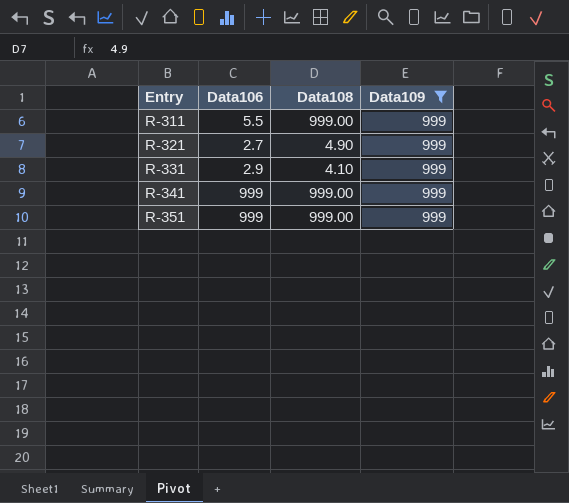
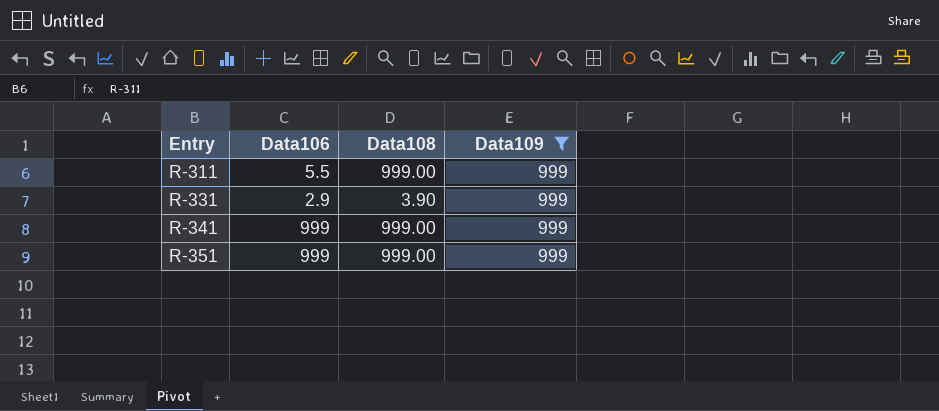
row R-321: 2.7 | 4.90 | 999 -> none
R-331 | Data108: 4.10 -> 3.90

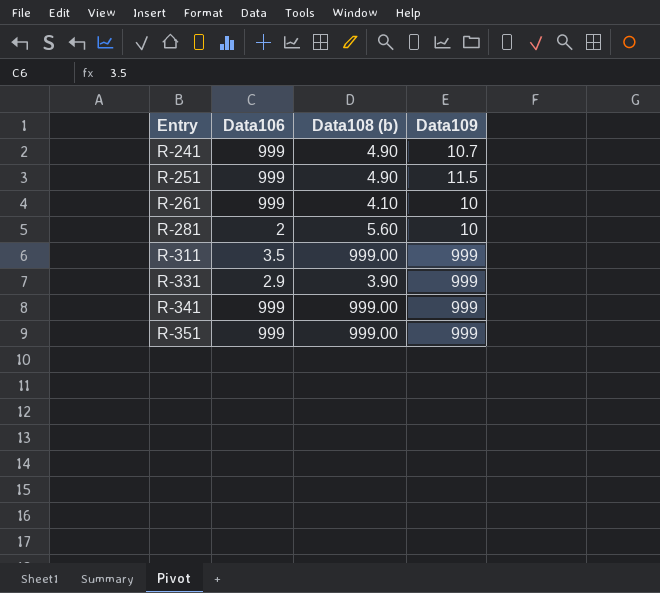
filter: Data109 = 999 -> none
column name: Data108 -> Data108 (b)
R-311 | Data106: 5.5 -> 3.5

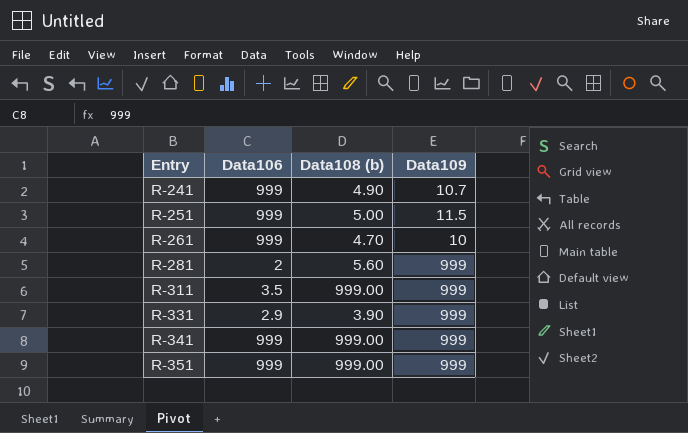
R-251 | Data108 (b): 4.90 -> 5.00
R-261 | Data108 (b): 4.10 -> 4.70
R-281 | Data109: 10 -> 999

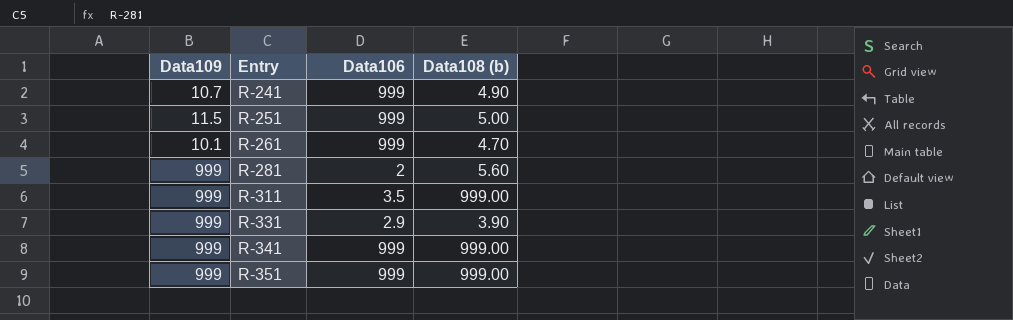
column Data109 | position: 4 -> 1
R-261 | Data109: 10 -> 10.1

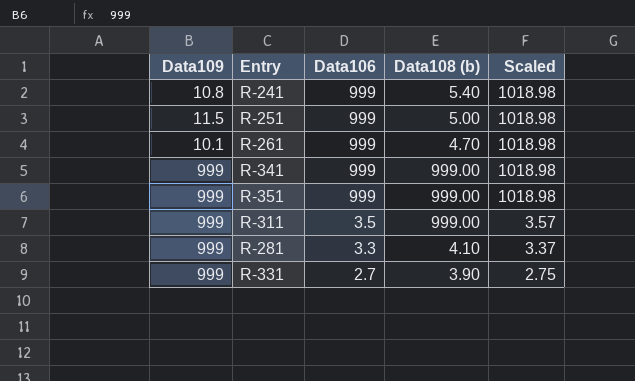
row order: Entry ascending -> Data106 descending
column Scaled | formula: none -> [Data106] * 1.02
R-241 | Data109: 10.7 -> 10.8
R-241 | Data108 (b): 4.90 -> 5.40
R-281 | Data106: 2 -> 3.3
R-281 | Data108 (b): 5.60 -> 4.10
R-331 | Data106: 2.9 -> 2.7

